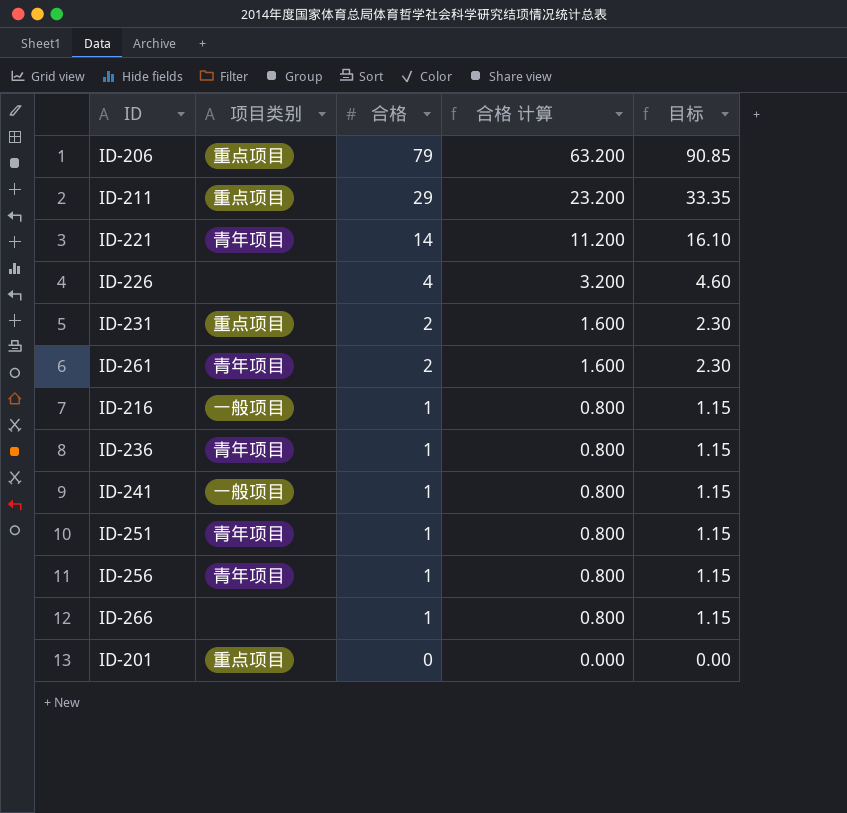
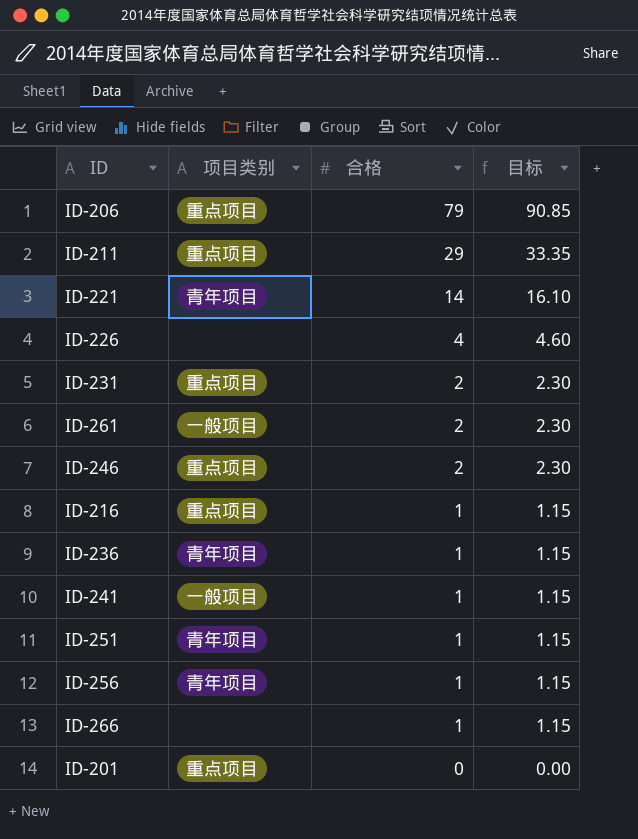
column 合格 计算 | formula: [合格] * 0.8 -> none
ID-261 | 项目类别: 青年项目 -> 一般项目
row ID-246: none -> 重点项目 | 2 | 2.30
ID-216 | 项目类别: 一般项目 -> 重点项目

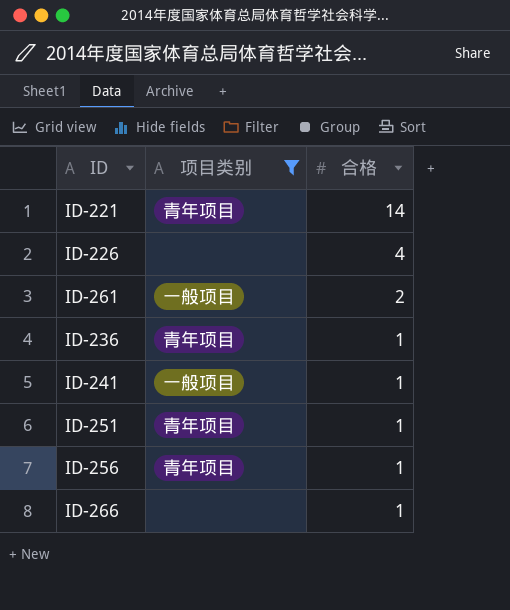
filter: none -> 项目类别 != 重点项目
column 目标 | formula: [合格] * 1.15 -> none

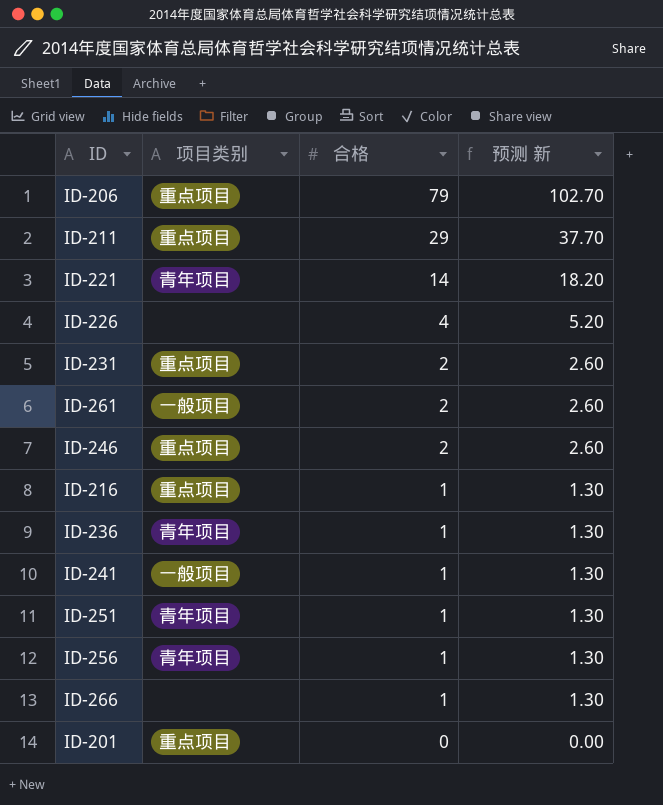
filter: 项目类别 != 重点项目 -> none
column 预测 新 | formula: none -> [合格] * 1.3

